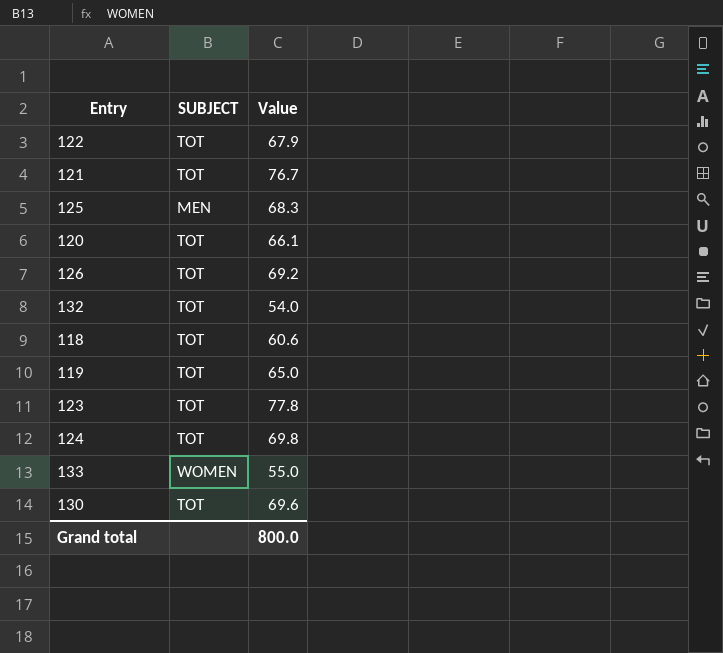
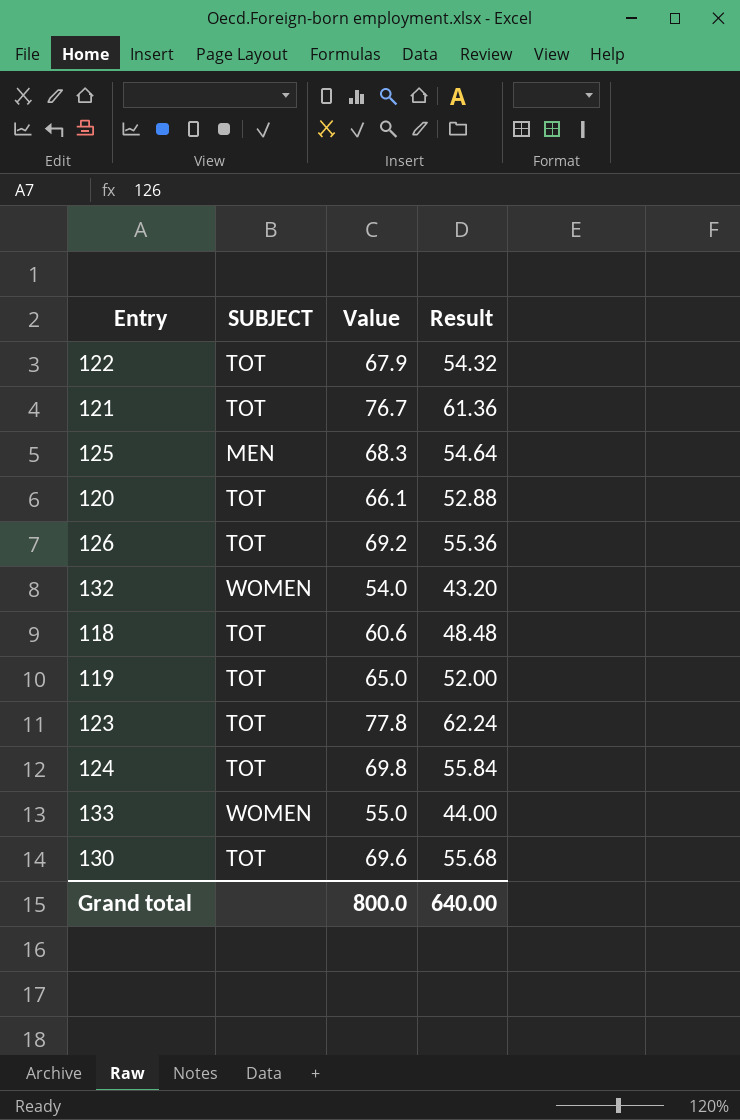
column Result | formula: none -> [Value] * 0.8
132 | SUBJECT: TOT -> WOMEN

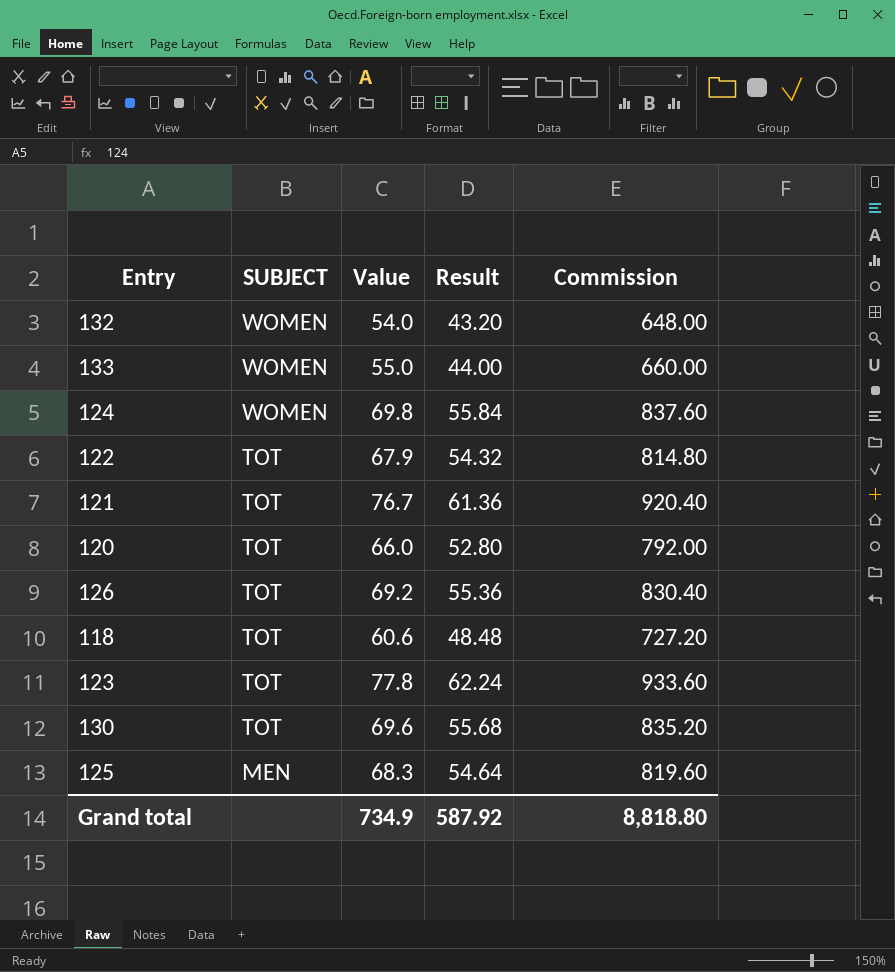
row order: none -> SUBJECT descending
column Commission | formula: none -> [Value] * 12
row 119: TOT | 65.0 | 52.00 -> none
124 | SUBJECT: TOT -> WOMEN
120 | Value: 66.1 -> 66.0
120 | Result: 52.88 -> 52.80
Grand total | Value: 800.0 -> 734.9
Grand total | Result: 640.00 -> 587.92

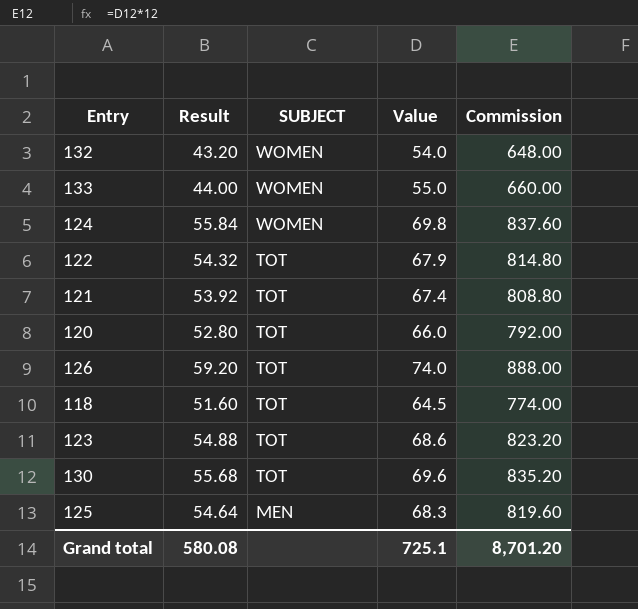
column Result | position: 4 -> 2
121 | Result: 61.36 -> 53.92
121 | Value: 76.7 -> 67.4
121 | Commission: 920.40 -> 808.80
126 | Result: 55.36 -> 59.20
126 | Value: 69.2 -> 74.0
126 | Commission: 830.40 -> 888.00
118 | Result: 48.48 -> 51.60
118 | Value: 60.6 -> 64.5
118 | Commission: 727.20 -> 774.00
123 | Result: 62.24 -> 54.88
123 | Value: 77.8 -> 68.6
123 | Commission: 933.60 -> 823.20
Grand total | Result: 587.92 -> 580.08
Grand total | Value: 734.9 -> 725.1
Grand total | Commission: 8,818.80 -> 8,701.20

